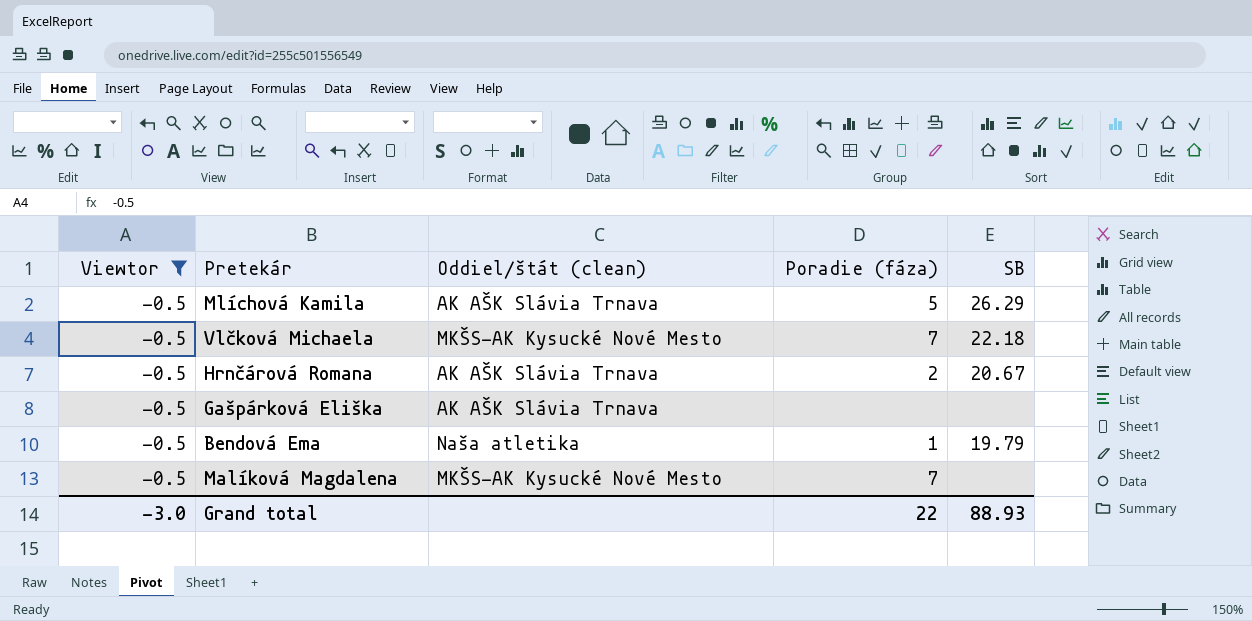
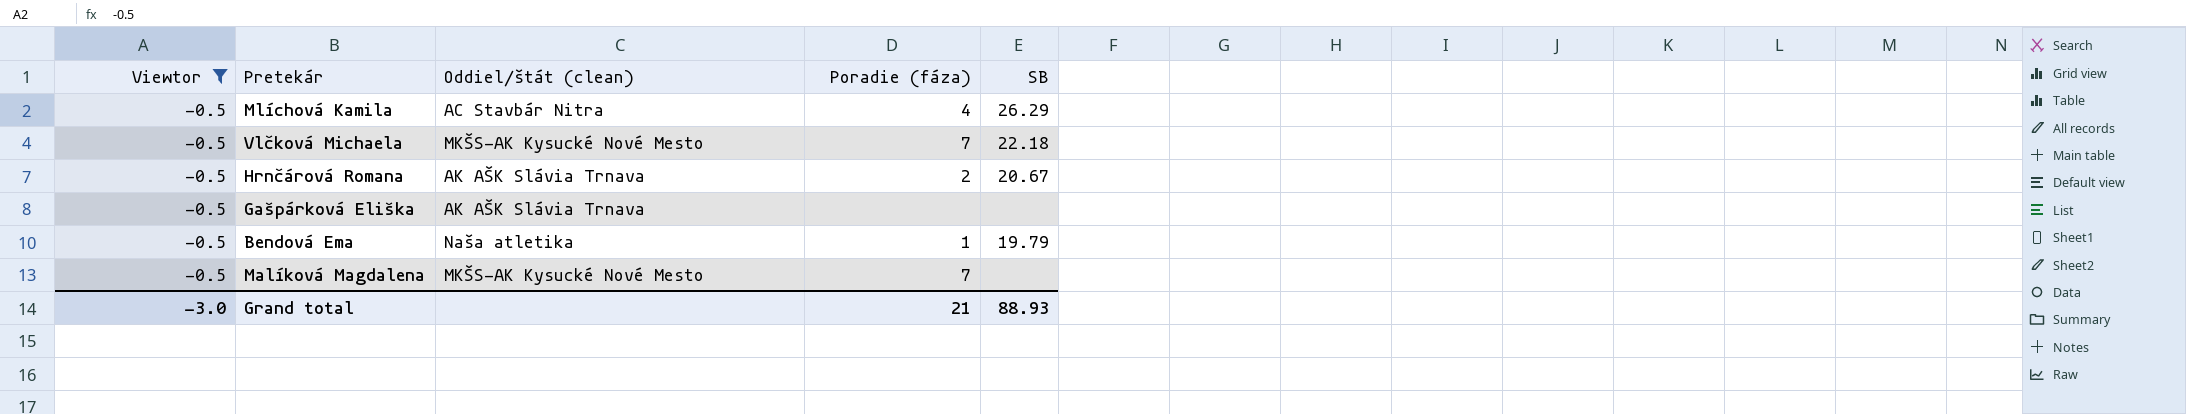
Mlíchová Kamila | Oddiel/štát (clean): AK AŠK Slávia Trnava -> AC Stavbár Nitra
Mlíchová Kamila | Poradie (fáza): 5 -> 4
Grand total | Poradie (fáza): 22 -> 21

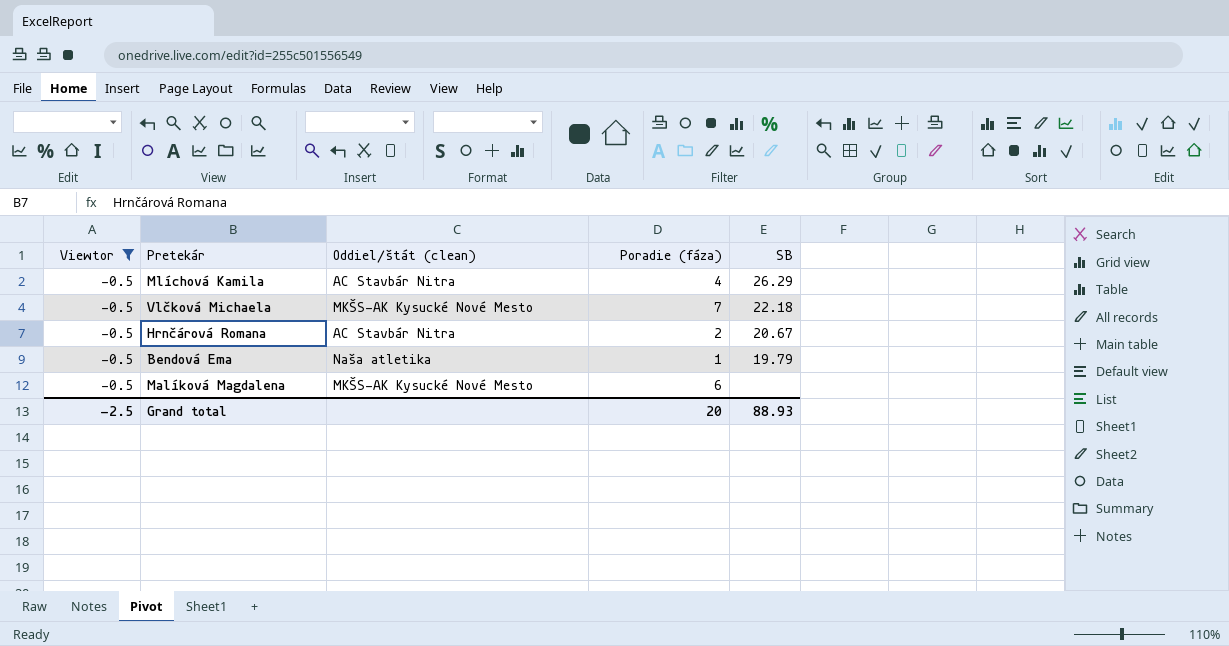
row Gašpárková Eliška: -0.5 | AK AŠK Slávia Trnava | none | none -> none
Hrnčárová Romana | Oddiel/štát (clean): AK AŠK Slávia Trnava -> AC Stavbár Nitra
Malíková Magdalena | Poradie (fáza): 7 -> 6
Grand total | Viewtor: -3.0 -> -2.5
Grand total | Poradie (fáza): 21 -> 20

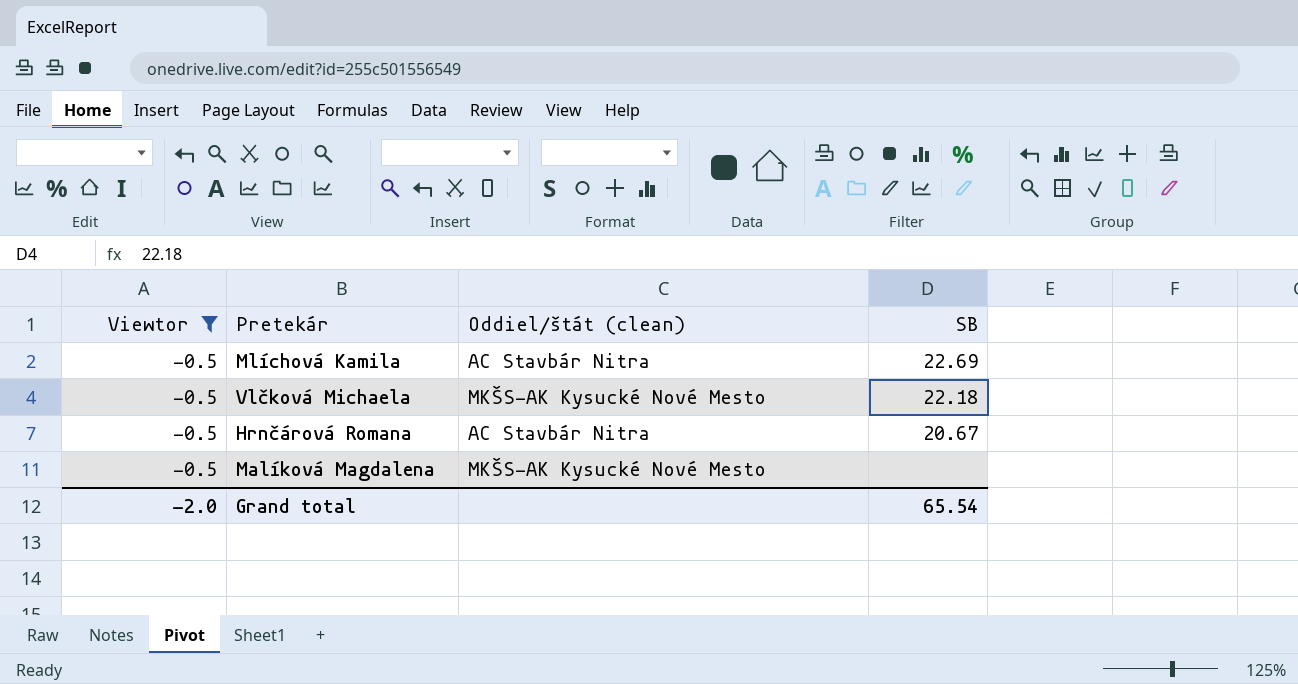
column Poradie (fáza) | position: 4 -> none
row Bendová Ema: -0.5 | Naša atletika | 1 | 19.79 -> none
Mlíchová Kamila | SB: 26.29 -> 22.69
Grand total | Viewtor: -2.5 -> -2.0
Grand total | SB: 88.93 -> 65.54

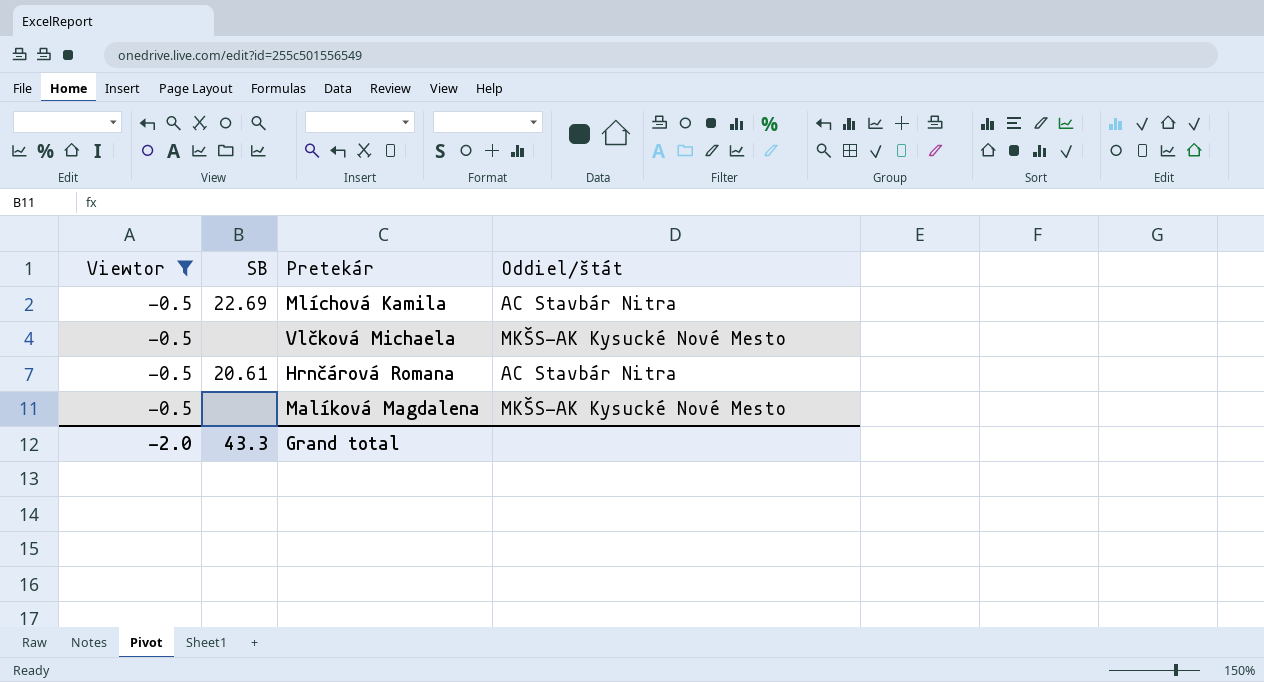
column SB | position: 4 -> 2
column name: Oddiel/štát (clean) -> Oddiel/štát
Vlčková Michaela | SB: 22.18 -> none
Hrnčárová Romana | SB: 20.67 -> 20.61
Grand total | SB: 65.54 -> 43.3

